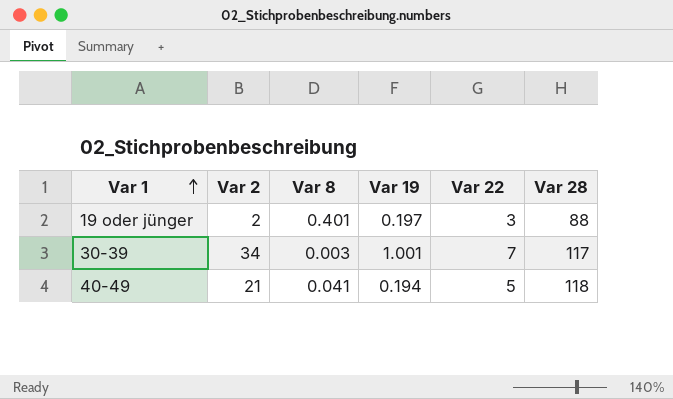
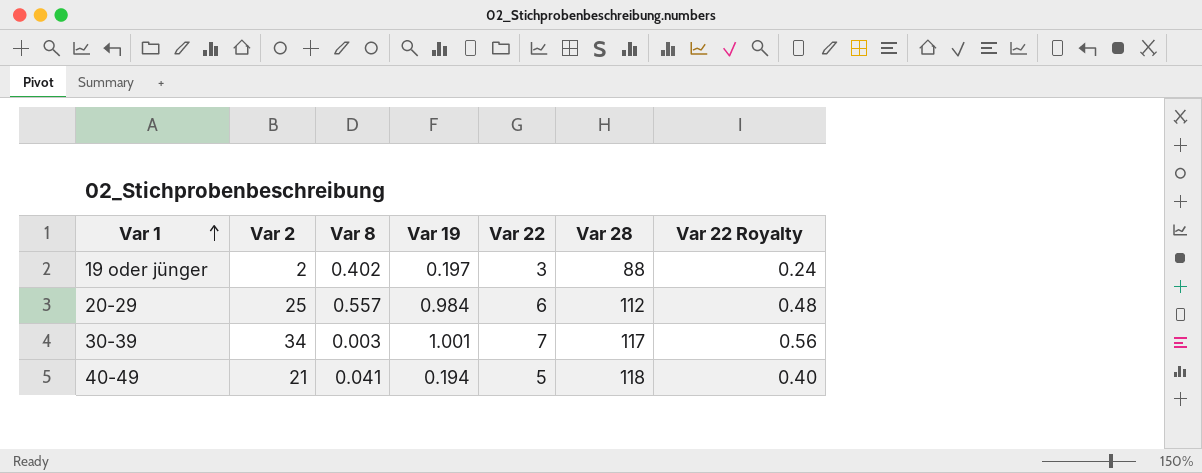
column Var 22 Royalty | formula: none -> [Var 22] * 0.08
19 oder jünger | Var 8: 0.401 -> 0.402
row 20-29: none -> 25 | 0.557 | 0.984 | 6 | 112 | 0.48

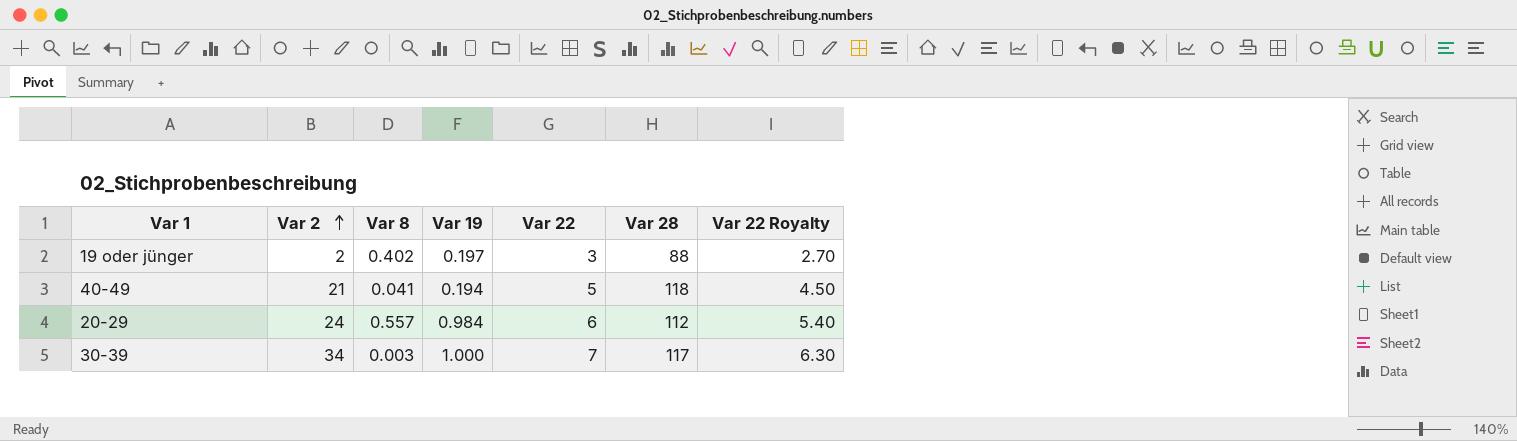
row order: Var 1 ascending -> Var 2 ascending
column Var 22 Royalty | formula: [Var 22] * 0.08 -> [Var 22] * 0.9
20-29 | Var 2: 25 -> 24
30-39 | Var 19: 1.001 -> 1.000

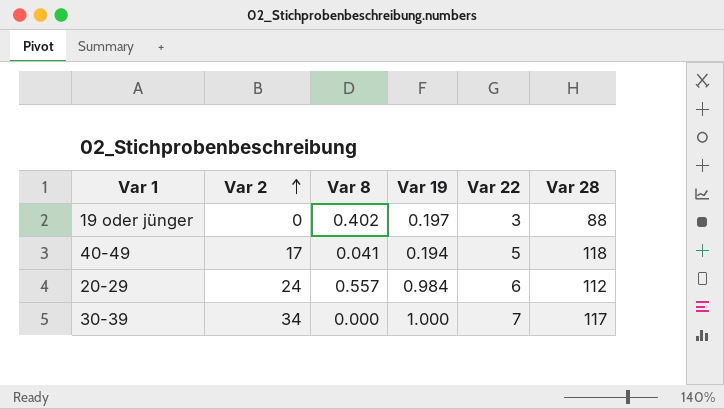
column Var 22 Royalty | formula: [Var 22] * 0.9 -> none
19 oder jünger | Var 2: 2 -> 0
40-49 | Var 2: 21 -> 17
30-39 | Var 8: 0.003 -> 0.000

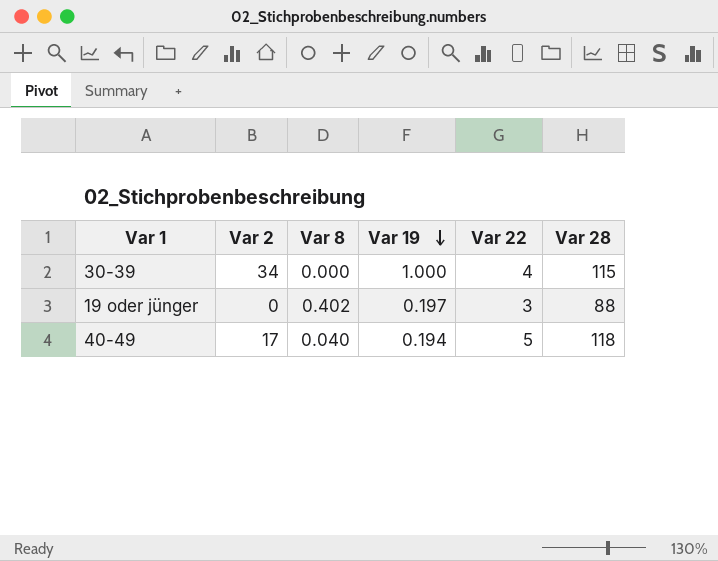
row order: Var 2 ascending -> Var 19 descending
row 20-29: 24 | 0.557 | 0.984 | 6 | 112 -> none
30-39 | Var 22: 7 -> 4
30-39 | Var 28: 117 -> 115
40-49 | Var 8: 0.041 -> 0.040

